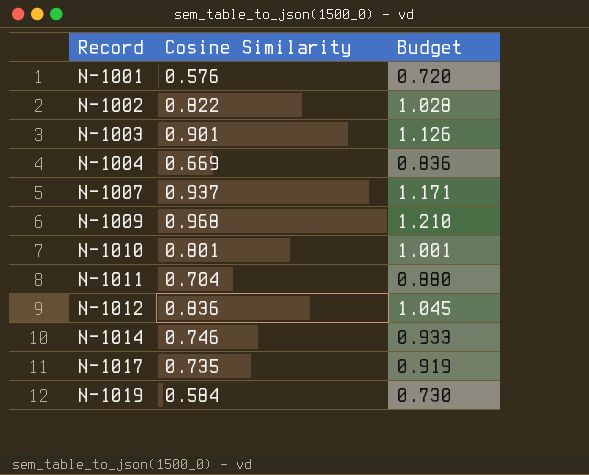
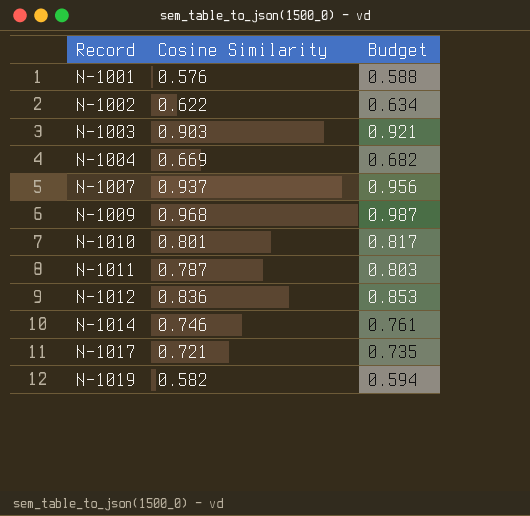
column Budget | formula: [Cosine Similarity] * 1.25 -> [Cosine Similarity] * 1.02
N-1002 | Cosine Similarity: 0.822 -> 0.622
N-1003 | Cosine Similarity: 0.901 -> 0.903
N-1011 | Cosine Similarity: 0.704 -> 0.787
N-1017 | Cosine Similarity: 0.735 -> 0.721
N-1019 | Cosine Similarity: 0.584 -> 0.582

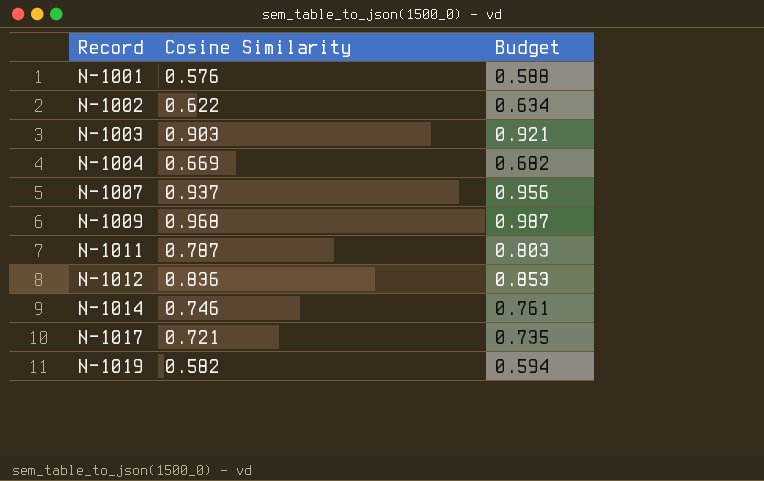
row N-1010: 0.801 | 0.817 -> none

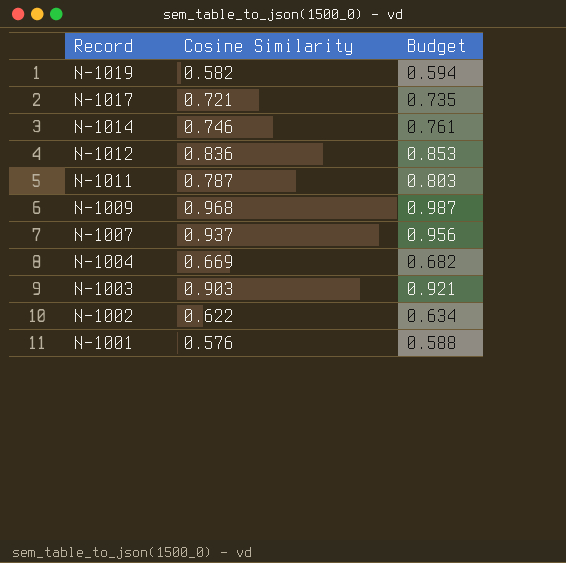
row order: Record ascending -> Record descending

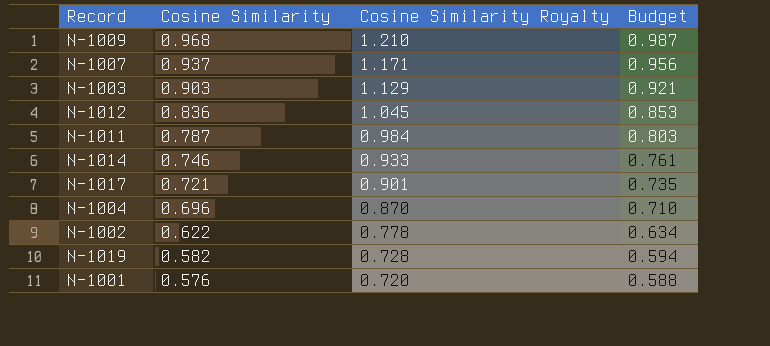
row order: Record descending -> Cosine Similarity descending
column Cosine Similarity Royalty | formula: none -> [Cosine Similarity] * 1.25
N-1004 | Cosine Similarity: 0.669 -> 0.696
N-1004 | Budget: 0.682 -> 0.710

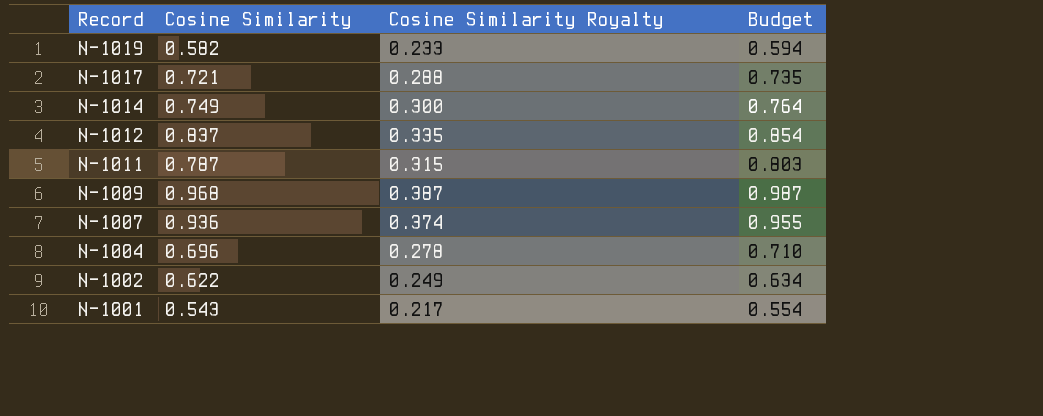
row order: Cosine Similarity descending -> Record descending
column Cosine Similarity Royalty | formula: [Cosine Similarity] * 1.25 -> [Cosine Similarity] * 0.4
row N-1003: 0.903 | 1.129 | 0.921 -> none
N-1014 | Cosine Similarity: 0.746 -> 0.749
N-1014 | Budget: 0.761 -> 0.764
N-1012 | Cosine Similarity: 0.836 -> 0.837
N-1012 | Budget: 0.853 -> 0.854
N-1007 | Cosine Similarity: 0.937 -> 0.936
N-1007 | Budget: 0.956 -> 0.955
N-1001 | Cosine Similarity: 0.576 -> 0.543
N-1001 | Budget: 0.588 -> 0.554

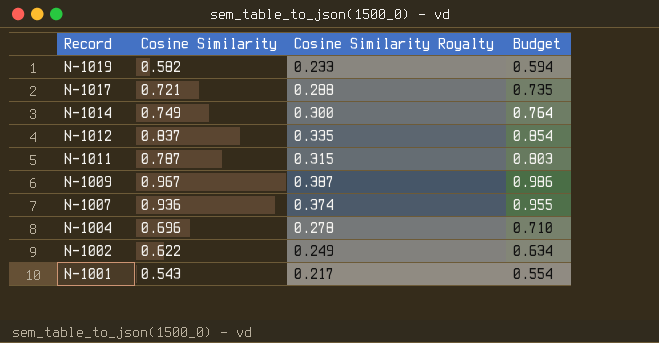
N-1009 | Cosine Similarity: 0.968 -> 0.967
N-1009 | Budget: 0.987 -> 0.986

